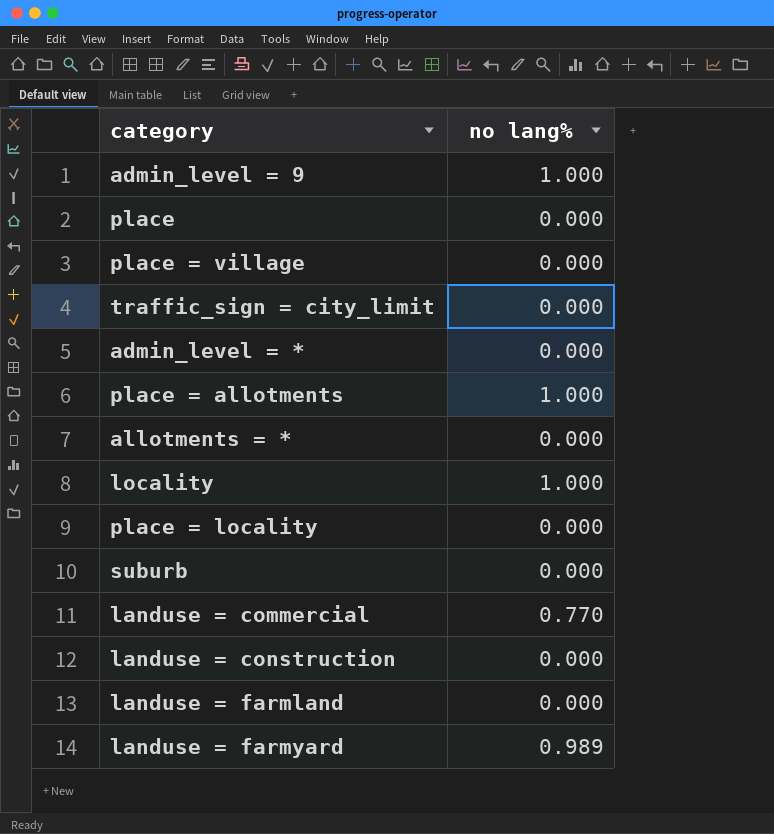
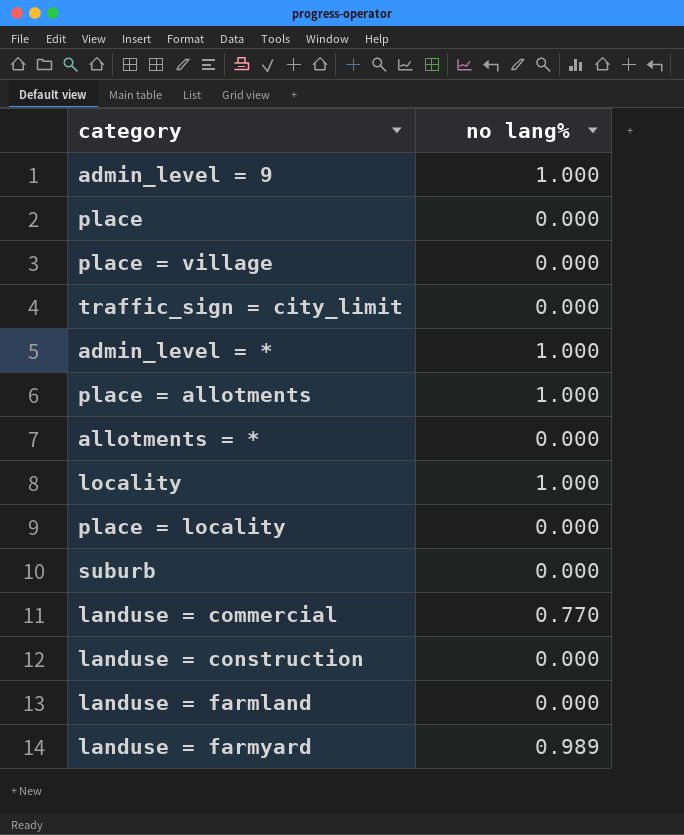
admin_level = * | no lang%: 0.000 -> 1.000

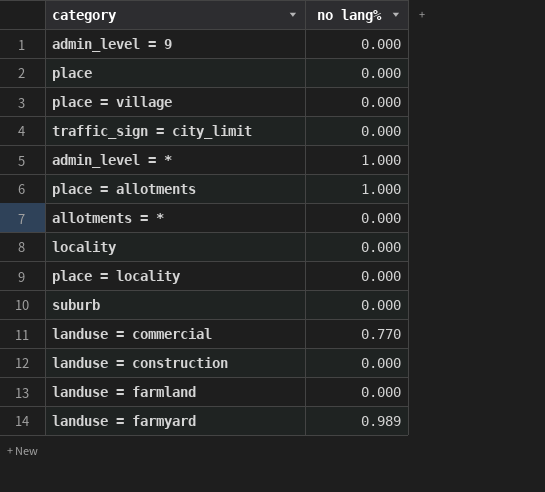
admin_level = 9 | no lang%: 1.000 -> 0.000
locality | no lang%: 1.000 -> 0.000

